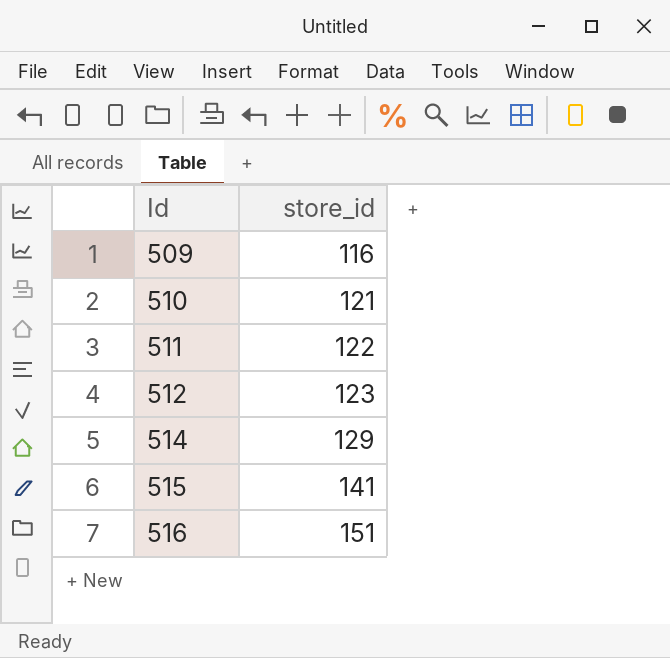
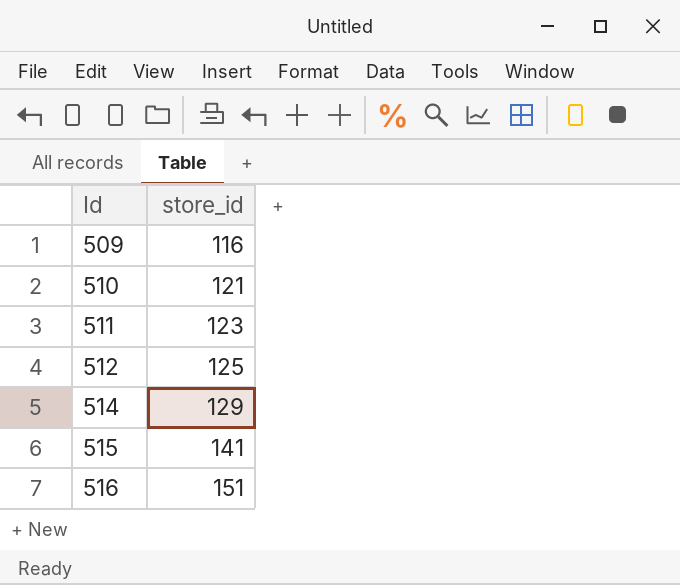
511 | store_id: 122 -> 123
512 | store_id: 123 -> 125

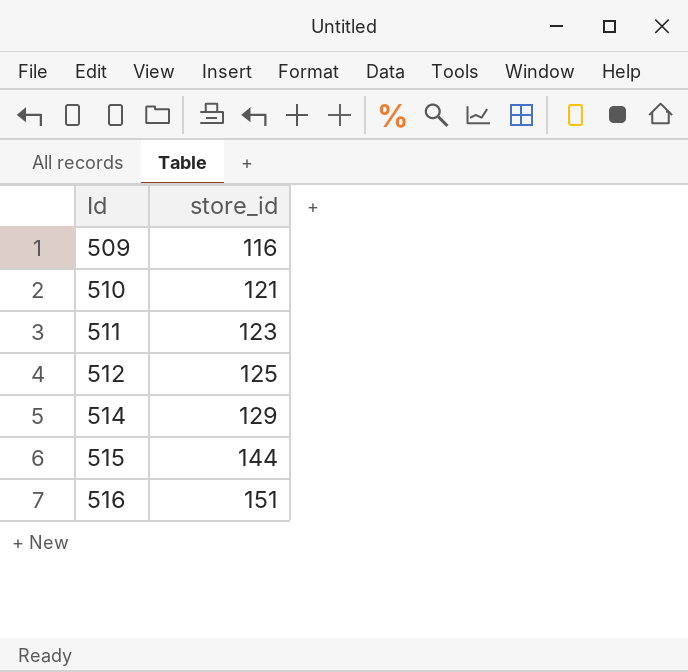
515 | store_id: 141 -> 144

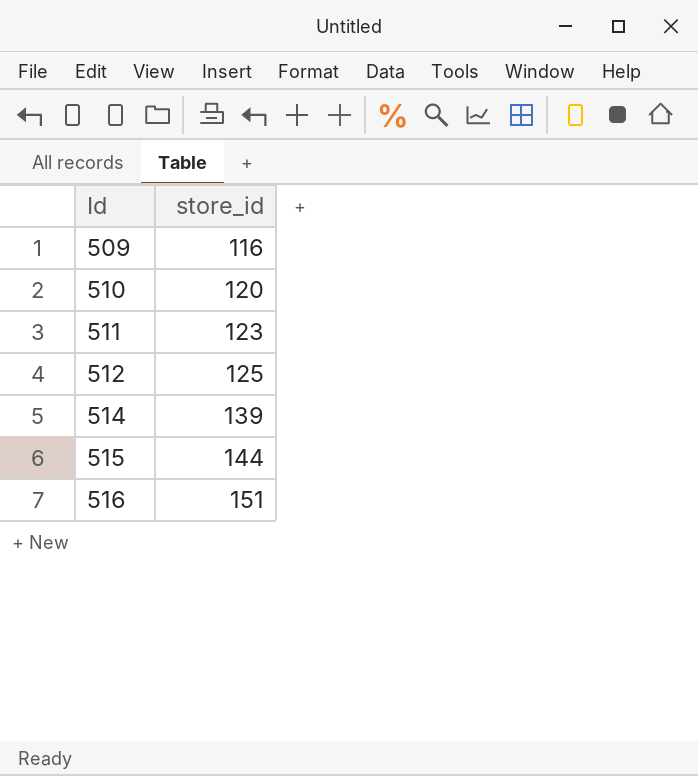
510 | store_id: 121 -> 120
514 | store_id: 129 -> 139

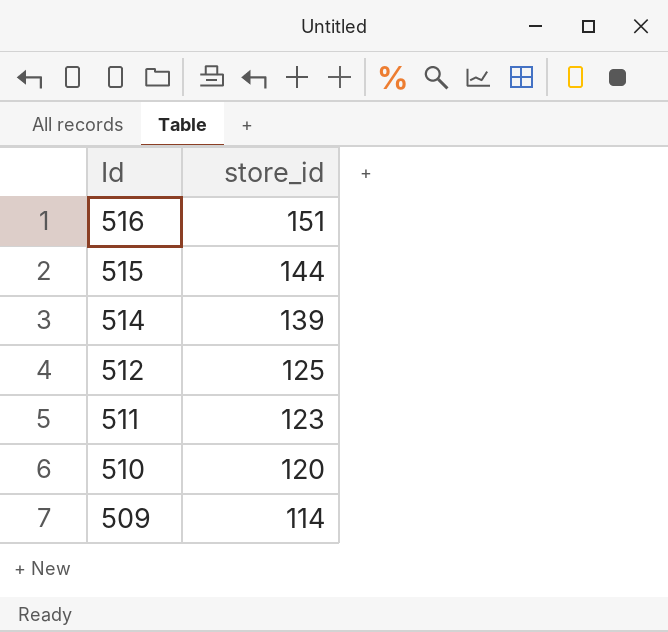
row order: Id ascending -> Id descending
509 | store_id: 116 -> 114

